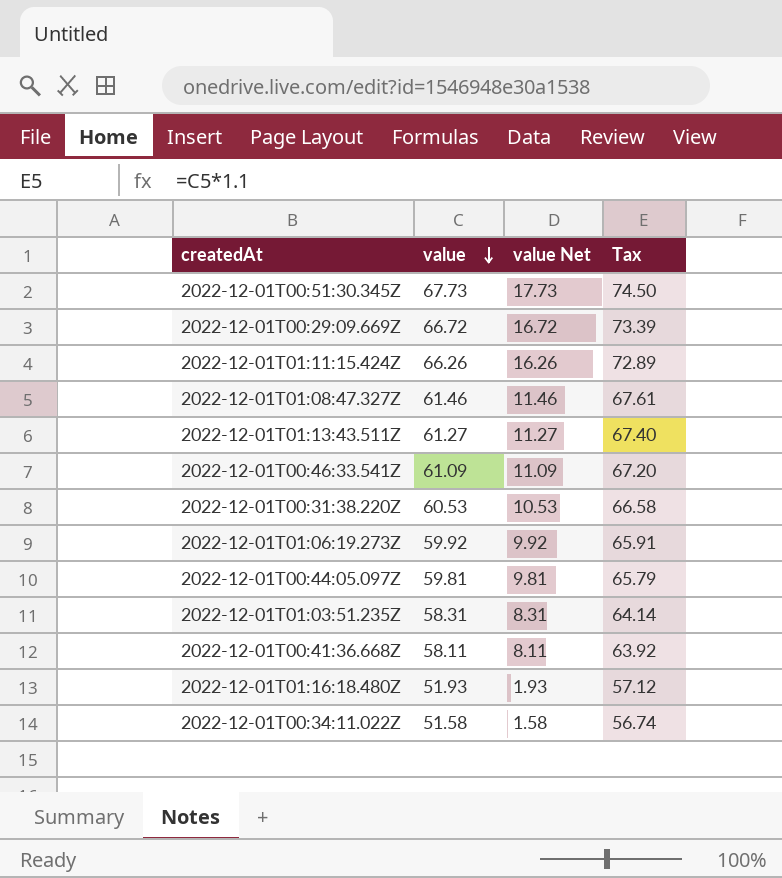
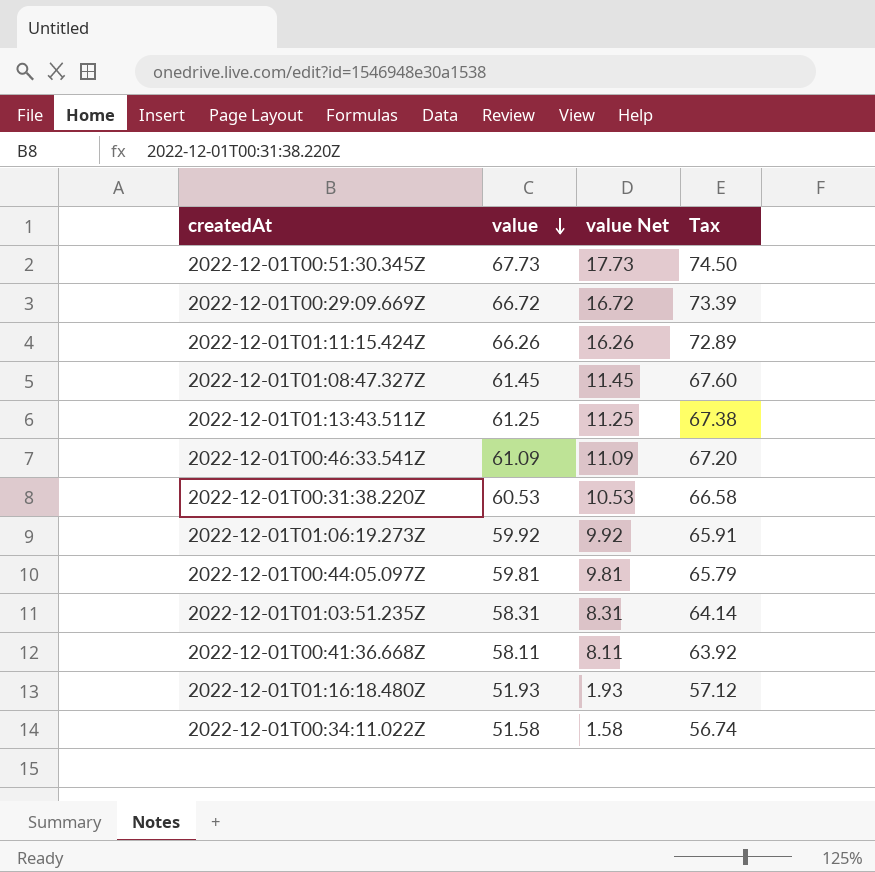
2022-12-01T01:08:47.327Z | value: 61.46 -> 61.45
2022-12-01T01:08:47.327Z | value Net: 11.46 -> 11.45
2022-12-01T01:08:47.327Z | Tax: 67.61 -> 67.60
2022-12-01T01:13:43.511Z | value: 61.27 -> 61.25
2022-12-01T01:13:43.511Z | value Net: 11.27 -> 11.25
2022-12-01T01:13:43.511Z | Tax: 67.40 -> 67.38

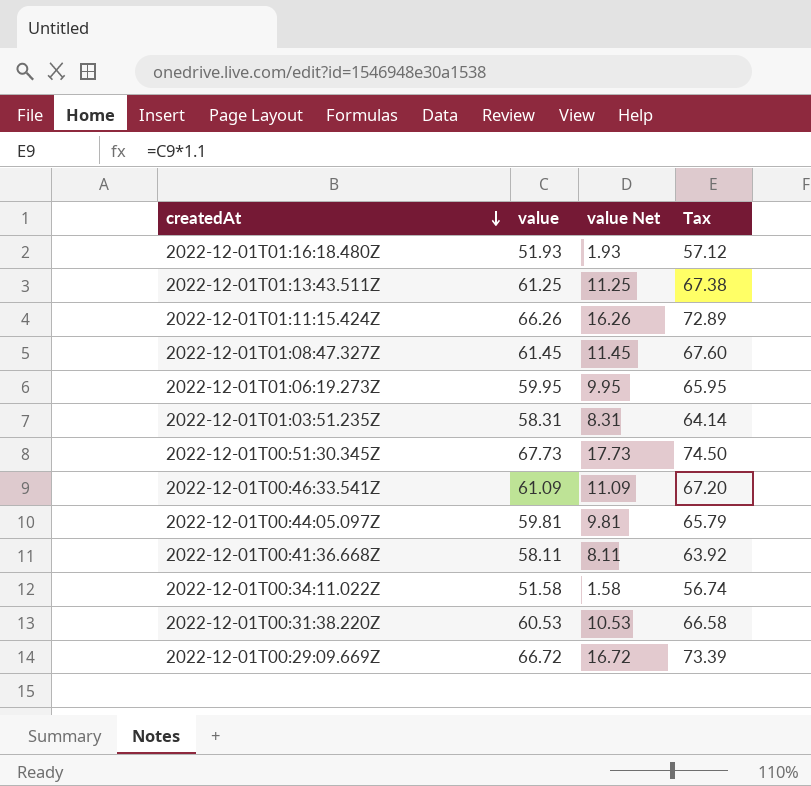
row order: value descending -> createdAt descending
2022-12-01T01:06:19.273Z | value: 59.92 -> 59.95
2022-12-01T01:06:19.273Z | value Net: 9.92 -> 9.95
2022-12-01T01:06:19.273Z | Tax: 65.91 -> 65.95

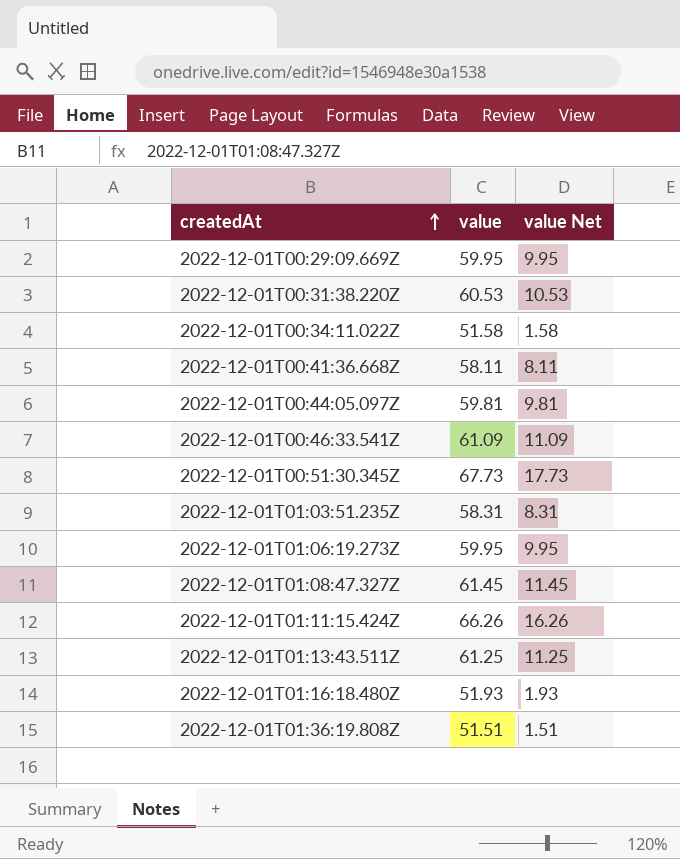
row order: createdAt descending -> createdAt ascending
column Tax | formula: [value] * 1.1 -> none
2022-12-01T00:29:09.669Z | value: 66.72 -> 59.95
2022-12-01T00:29:09.669Z | value Net: 16.72 -> 9.95
row 2022-12-01T01:36:19.808Z: none -> 51.51 | 1.51

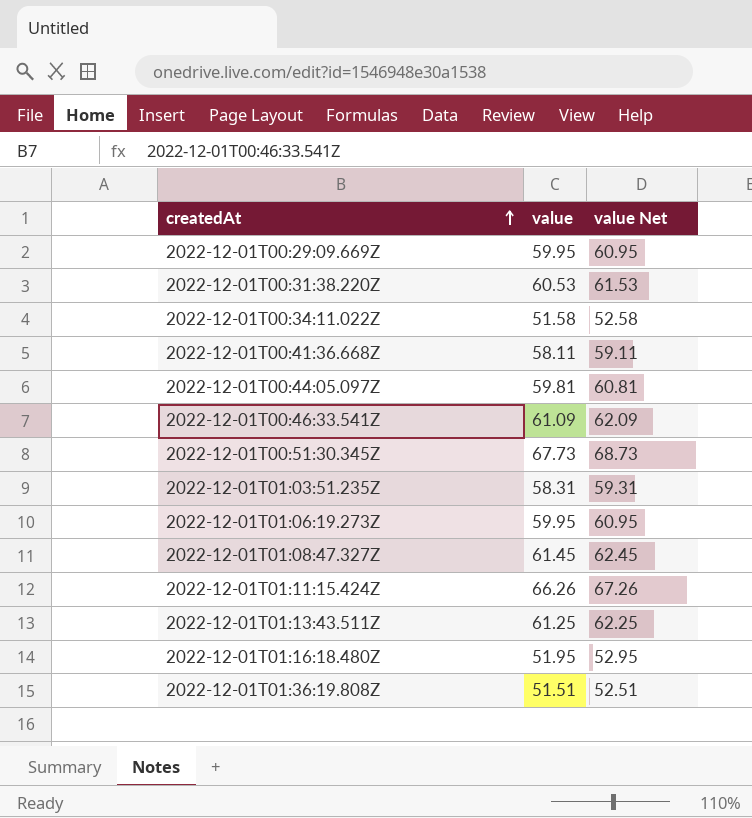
column value Net | formula: [value] - 50 -> [value] + 1
2022-12-01T01:16:18.480Z | value: 51.93 -> 51.95

